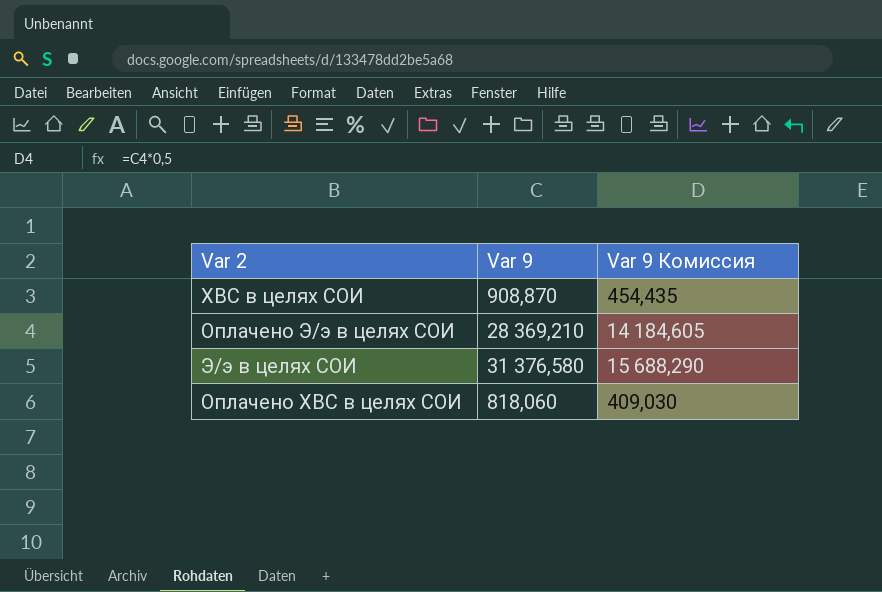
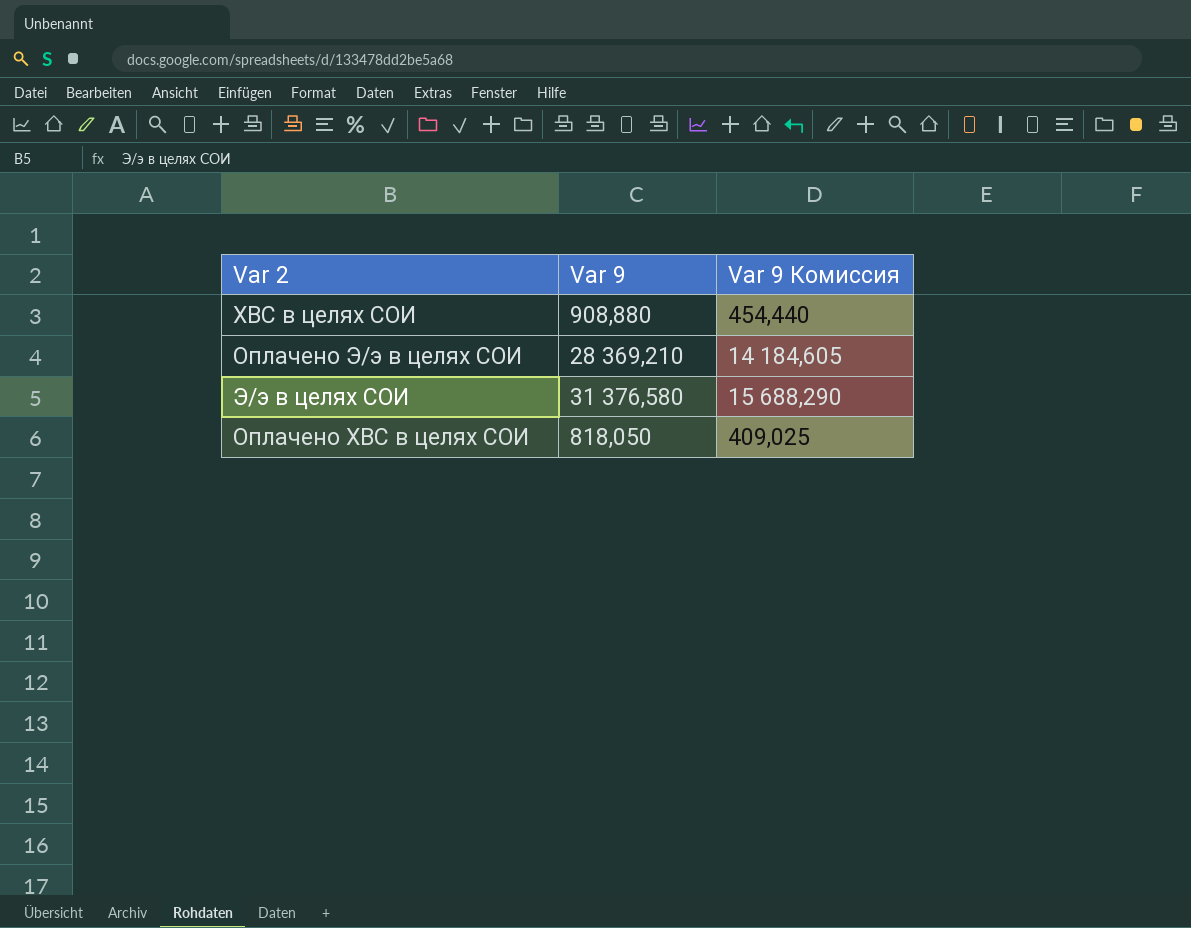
ХВС в целях СОИ | Var 9: 908,870 -> 908,880
ХВС в целях СОИ | Var 9 Комиссия: 454,435 -> 454,440
Оплачено ХВС в целях СОИ | Var 9: 818,060 -> 818,050
Оплачено ХВС в целях СОИ | Var 9 Комиссия: 409,030 -> 409,025

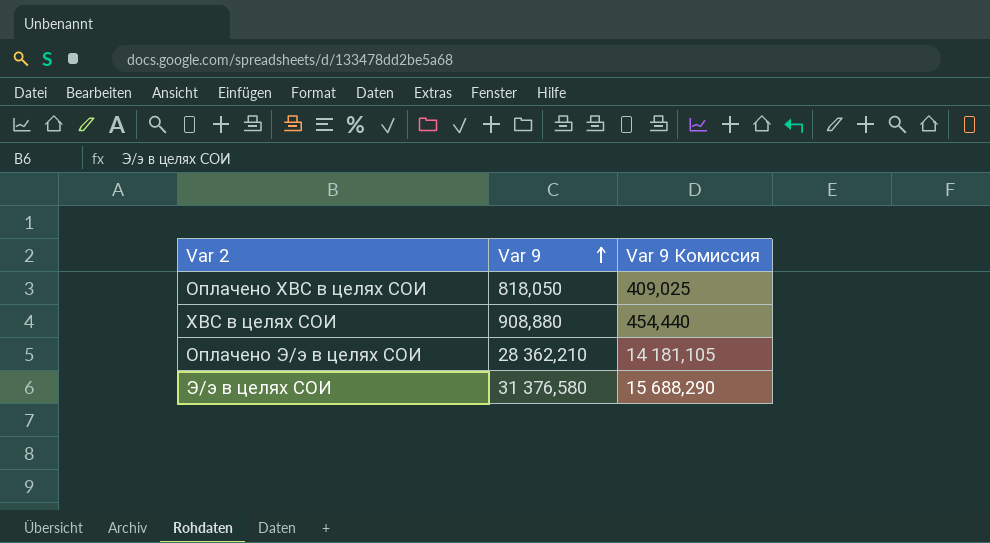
row order: none -> Var 9 ascending
Оплачено Э/э в целях СОИ | Var 9: 28 369,210 -> 28 362,210
Оплачено Э/э в целях СОИ | Var 9 Комиссия: 14 184,605 -> 14 181,105

